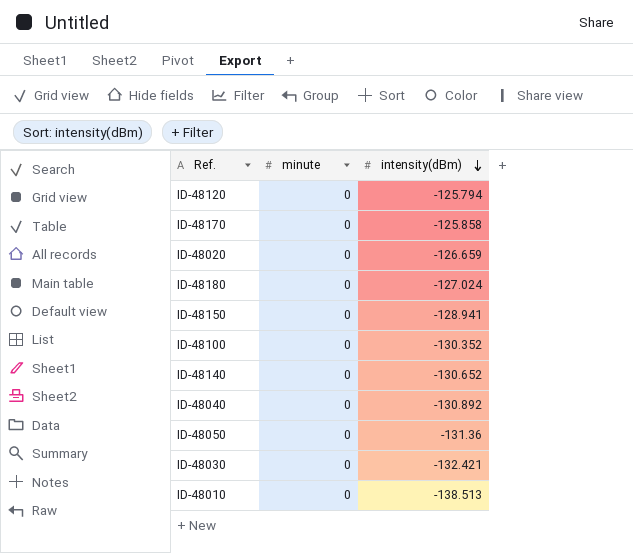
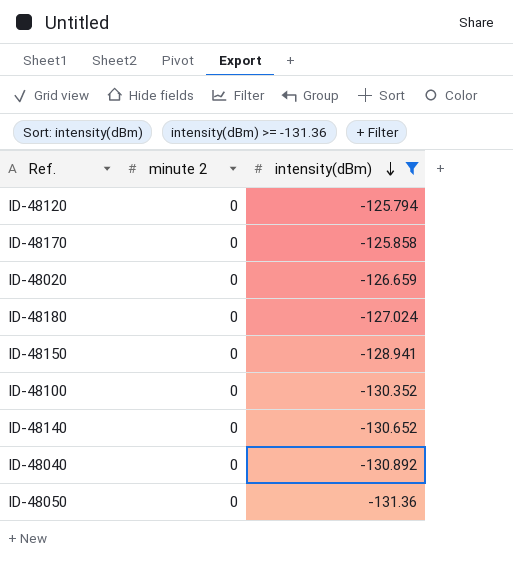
filter: none -> intensity(dBm) >= -131.36
column name: minute -> minute 2

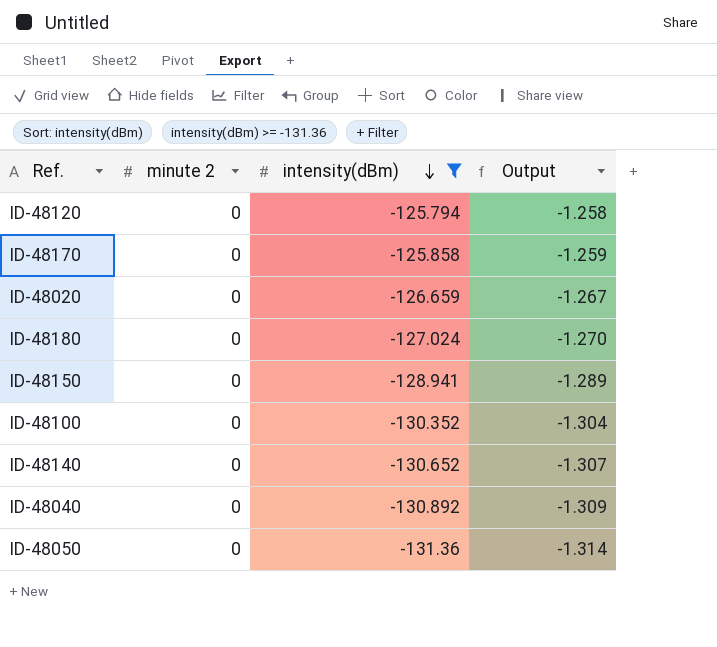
column Output | formula: none -> [intensity(dBm)] * 0.01

